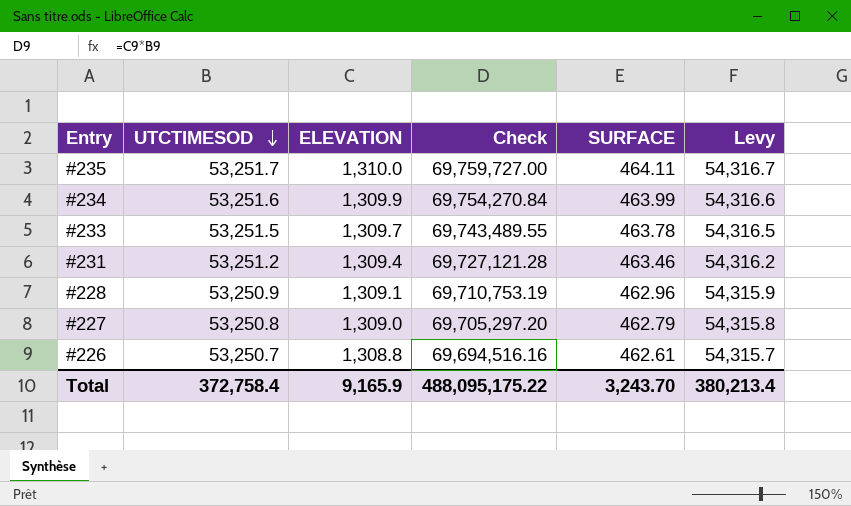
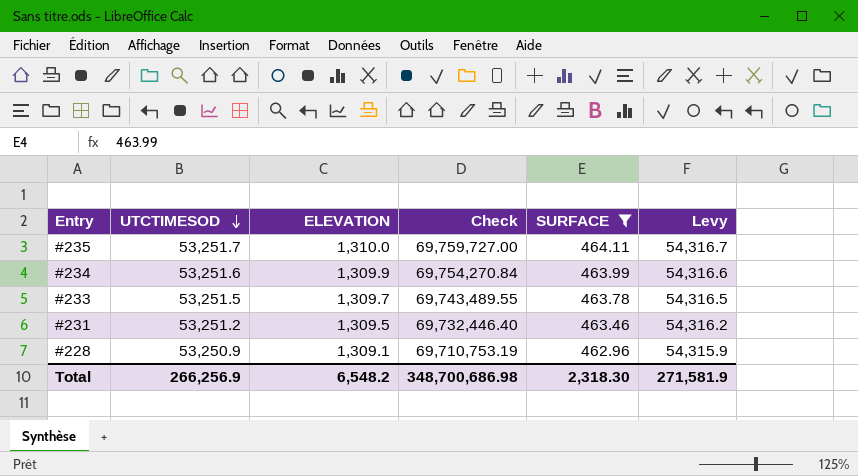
filter: none -> SURFACE >= 462.96
#231 | ELEVATION: 1,309.4 -> 1,309.5
#231 | Check: 69,727,121.28 -> 69,732,446.40
Total | UTCTIMESOD: 372,758.4 -> 266,256.9
Total | ELEVATION: 9,165.9 -> 6,548.2
Total | Check: 488,095,175.22 -> 348,700,686.98
Total | SURFACE: 3,243.70 -> 2,318.30
Total | Levy: 380,213.4 -> 271,581.9

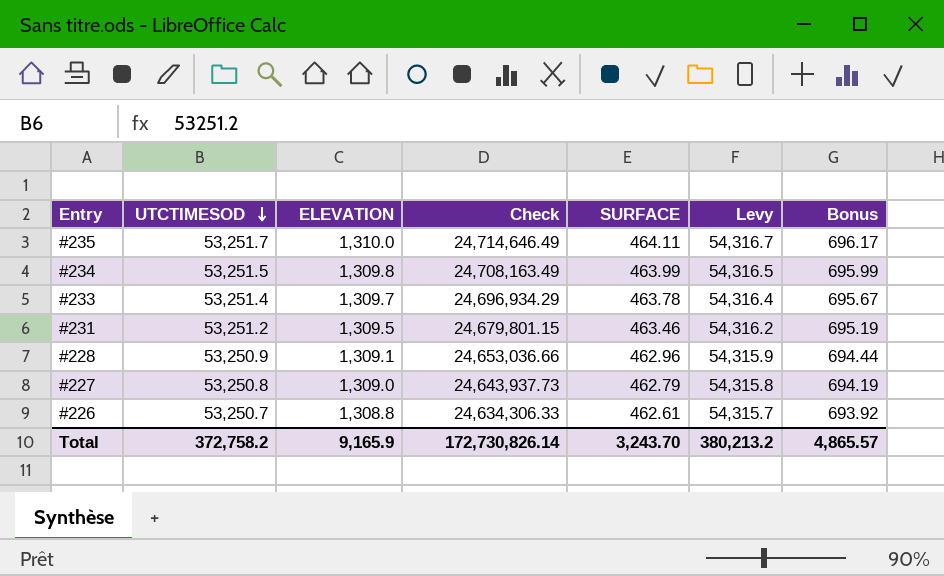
filter: SURFACE >= 462.96 -> none
column Check | formula: [UTCTIMESOD] * [ELEVATION] -> [UTCTIMESOD] * [SURFACE]
column Bonus | formula: none -> [SURFACE] * 1.5
#234 | UTCTIMESOD: 53,251.6 -> 53,251.5
#234 | ELEVATION: 1,309.9 -> 1,309.8
#234 | Levy: 54,316.6 -> 54,316.5
#233 | UTCTIMESOD: 53,251.5 -> 53,251.4
#233 | Levy: 54,316.5 -> 54,316.4
Total | UTCTIMESOD: 266,256.9 -> 372,758.2
Total | ELEVATION: 6,548.2 -> 9,165.9
Total | Check: 348,700,686.98 -> 172,730,826.14
Total | SURFACE: 2,318.30 -> 3,243.70
Total | Levy: 271,581.9 -> 380,213.2

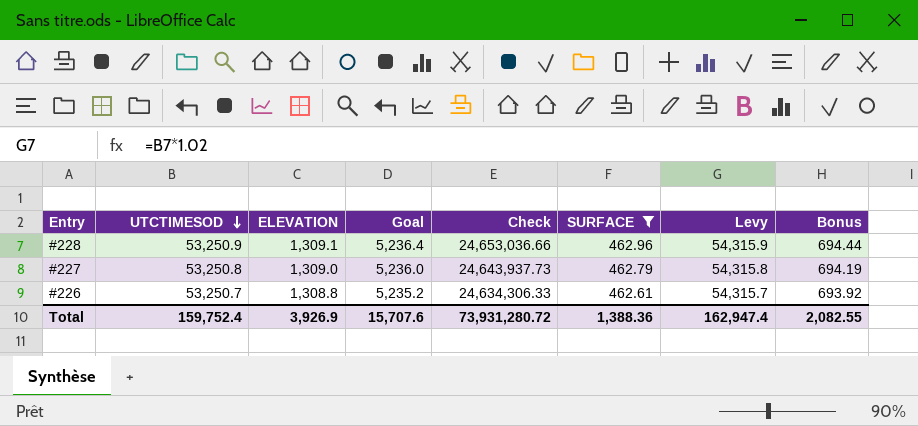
filter: none -> SURFACE <= 462.96
column Goal | formula: none -> [ELEVATION] * 4
Total | UTCTIMESOD: 372,758.2 -> 159,752.4
Total | ELEVATION: 9,165.9 -> 3,926.9
Total | Check: 172,730,826.14 -> 73,931,280.72
Total | SURFACE: 3,243.70 -> 1,388.36
Total | Levy: 380,213.2 -> 162,947.4
Total | Bonus: 4,865.57 -> 2,082.55

